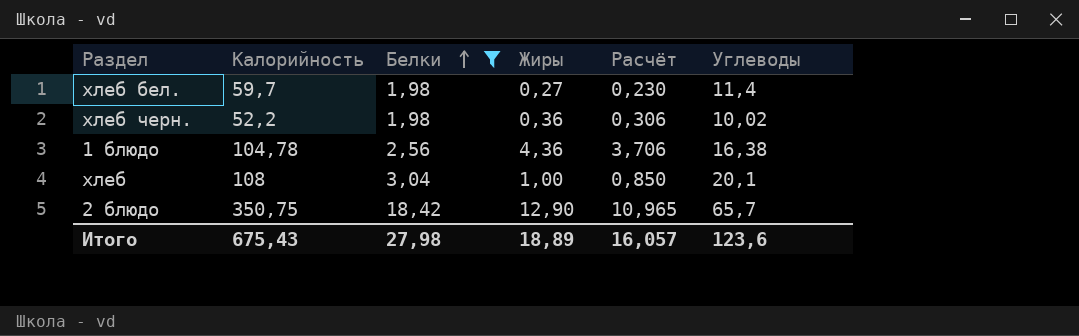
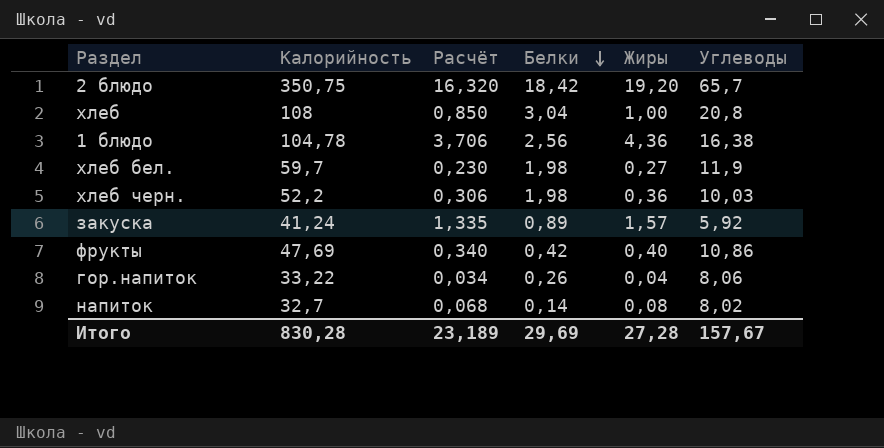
filter: Белки >= 1,98 -> none
row order: Белки ascending -> Белки descending
column Расчёт | position: 5 -> 3
2 блюдо | Расчёт: 10,965 -> 16,320
2 блюдо | Жиры: 12,90 -> 19,20
хлеб | Углеводы: 20,1 -> 20,8
хлеб бел. | Углеводы: 11,4 -> 11,9
хлеб черн. | Углеводы: 10,02 -> 10,03
Итого | Калорийность: 675,43 -> 830,28
Итого | Расчёт: 16,057 -> 23,189
Итого | Белки: 27,98 -> 29,69
Итого | Жиры: 18,89 -> 27,28
Итого | Углеводы: 123,6 -> 157,67

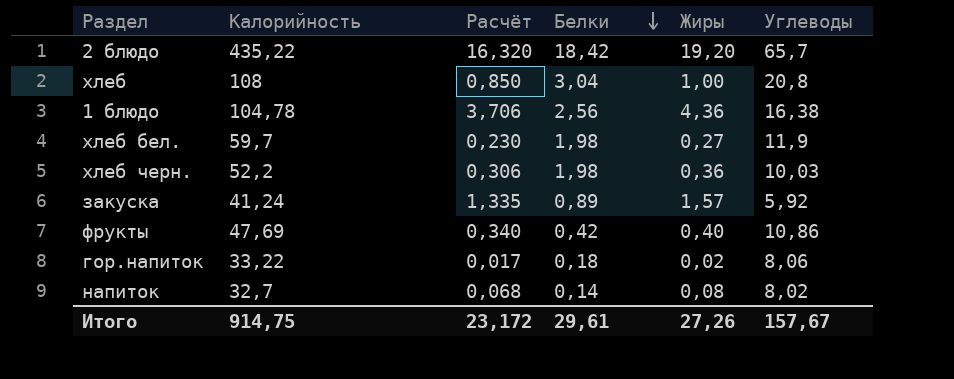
2 блюдо | Калорийность: 350,75 -> 435,22
гор.напиток | Расчёт: 0,034 -> 0,017
гор.напиток | Белки: 0,26 -> 0,18
гор.напиток | Жиры: 0,04 -> 0,02
Итого | Калорийность: 830,28 -> 914,75
Итого | Расчёт: 23,189 -> 23,172
Итого | Белки: 29,69 -> 29,61
Итого | Жиры: 27,28 -> 27,26

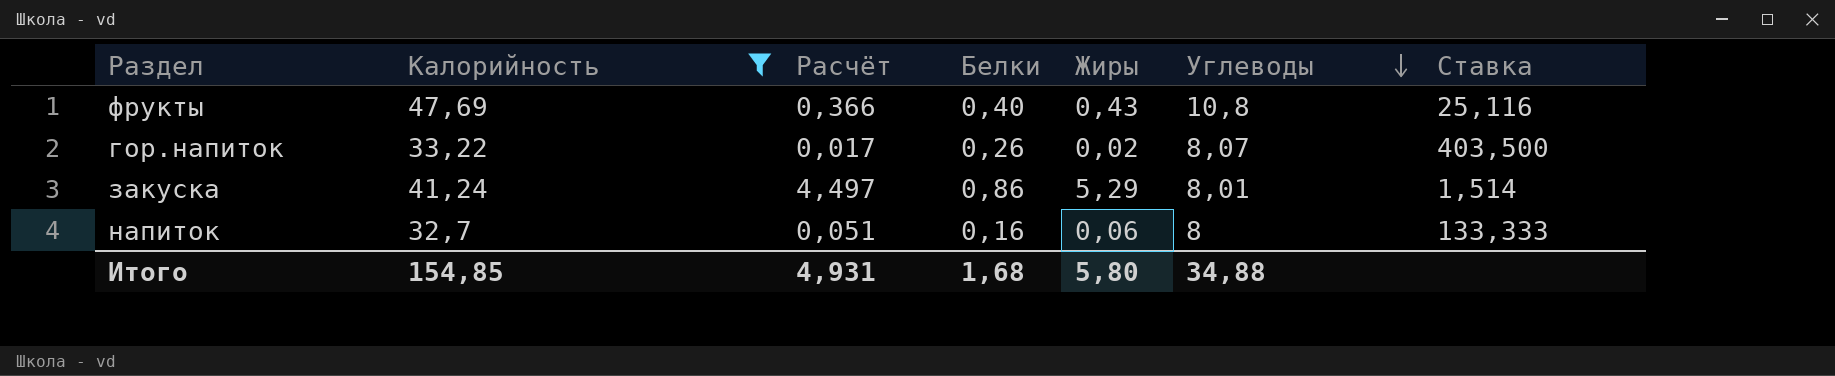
filter: none -> Калорийность <= 47,69
row order: Белки descending -> Углеводы descending
column Ставка | formula: none -> [Углеводы] / [Жиры]
фрукты | Расчёт: 0,340 -> 0,366
фрукты | Белки: 0,42 -> 0,40
фрукты | Жиры: 0,40 -> 0,43
фрукты | Углеводы: 10,86 -> 10,8
гор.напиток | Белки: 0,18 -> 0,26
гор.напиток | Углеводы: 8,06 -> 8,07
закуска | Расчёт: 1,335 -> 4,497
закуска | Белки: 0,89 -> 0,86
закуска | Жиры: 1,57 -> 5,29
закуска | Углеводы: 5,92 -> 8,01
напиток | Расчёт: 0,068 -> 0,051
напиток | Белки: 0,14 -> 0,16
напиток | Жиры: 0,08 -> 0,06
напиток | Углеводы: 8,02 -> 8
Итого | Калорийность: 914,75 -> 154,85
Итого | Расчёт: 23,172 -> 4,931
Итого | Белки: 29,61 -> 1,68
Итого | Жиры: 27,26 -> 5,80
Итого | Углеводы: 157,67 -> 34,88

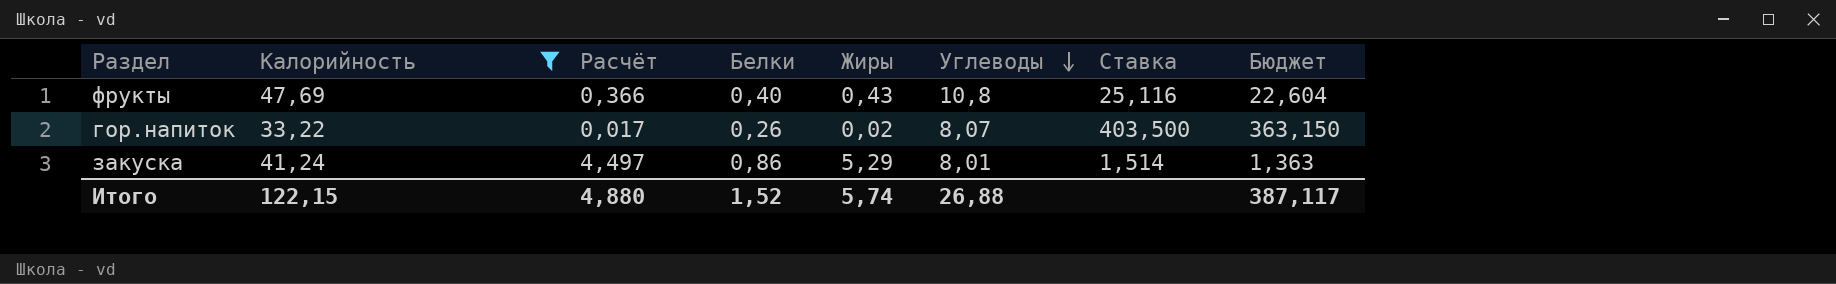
column Бюджет | formula: none -> [Ставка] * 0,9
row напиток: 32,7 | 0,051 | 0,16 | 0,06 | 8 | 133,333 -> none
Итого | Калорийность: 154,85 -> 122,15
Итого | Расчёт: 4,931 -> 4,880
Итого | Белки: 1,68 -> 1,52
Итого | Жиры: 5,80 -> 5,74
Итого | Углеводы: 34,88 -> 26,88

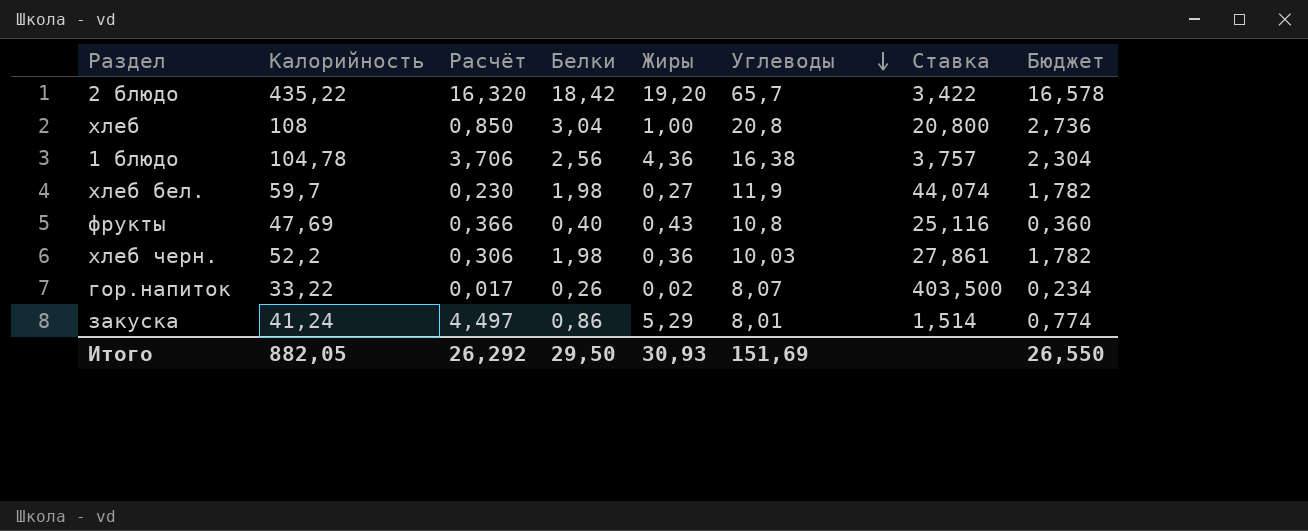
filter: Калорийность <= 47,69 -> none
column Бюджет | formula: [Ставка] * 0,9 -> [Белки] * 0,9
Итого | Калорийность: 122,15 -> 882,05
Итого | Расчёт: 4,880 -> 26,292
Итого | Белки: 1,52 -> 29,50
Итого | Жиры: 5,74 -> 30,93
Итого | Углеводы: 26,88 -> 151,69
Итого | Бюджет: 387,117 -> 26,550

